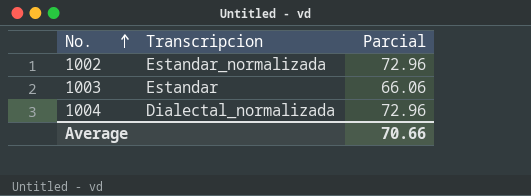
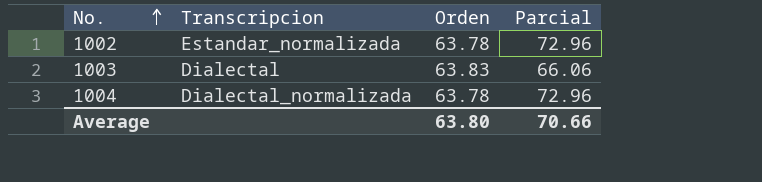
column Orden | position: none -> 3
1003 | Transcripcion: Estandar -> Dialectal

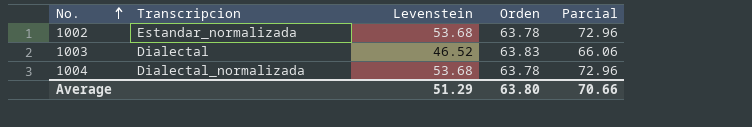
column Levenstein | position: none -> 3

